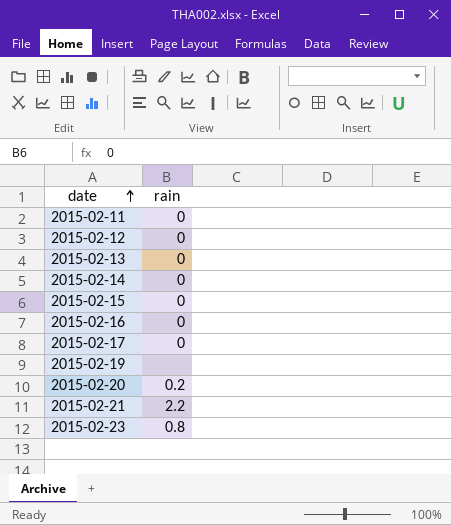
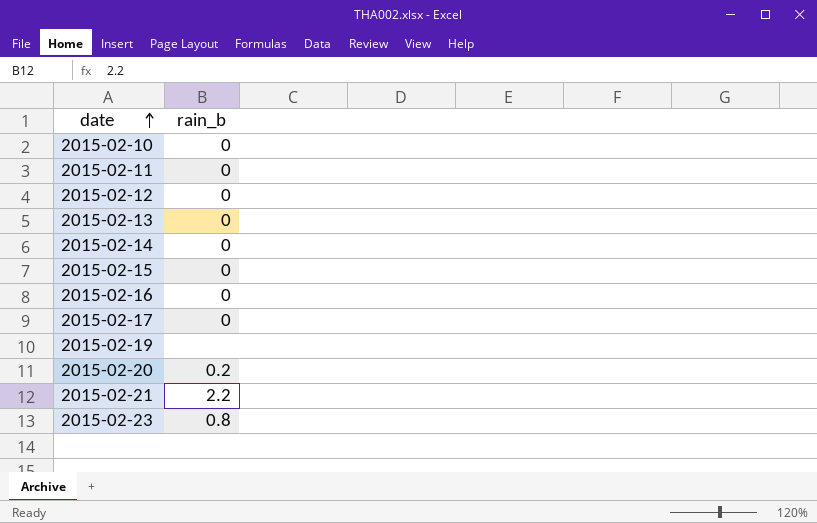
column name: rain -> rain_b
row 2015-02-10: none -> 0

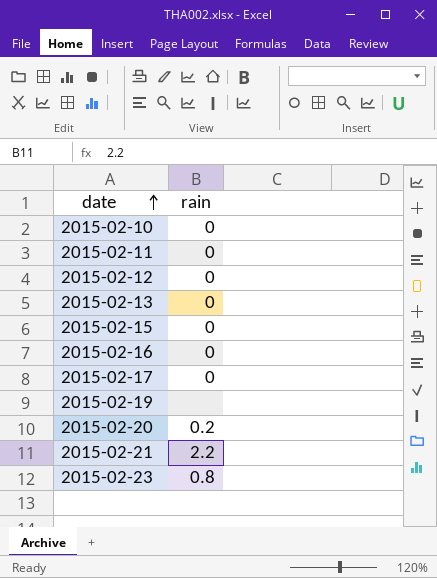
column name: rain_b -> rain
row 2015-02-14: 0 -> none

